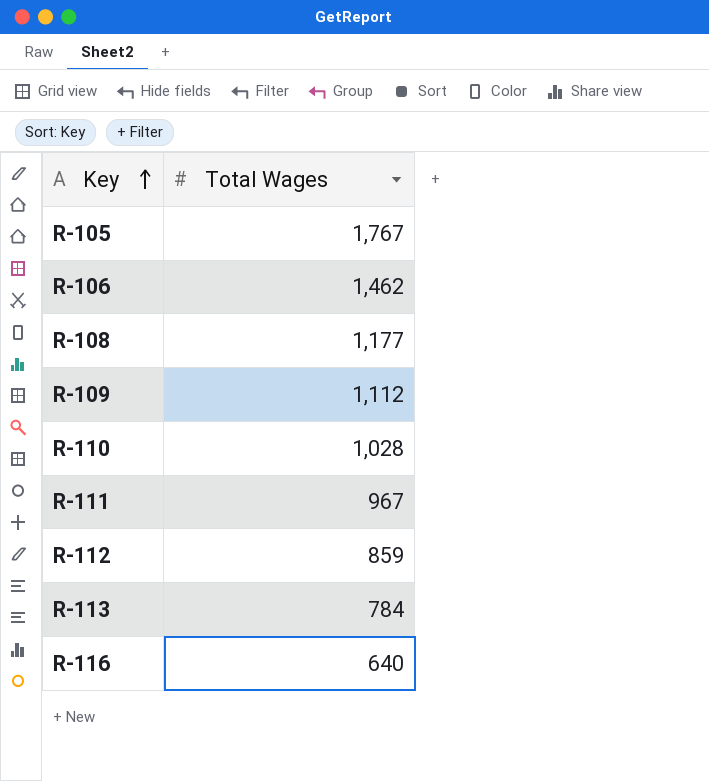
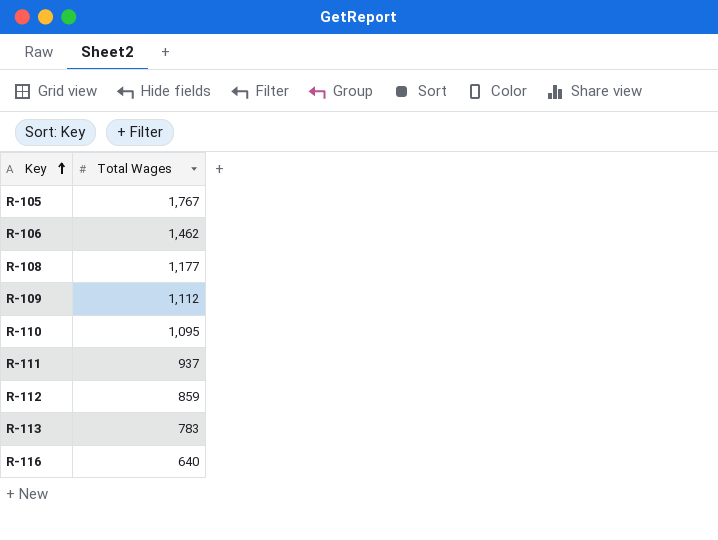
R-110 | Total Wages: 1,028 -> 1,095
R-111 | Total Wages: 967 -> 937
R-113 | Total Wages: 784 -> 783

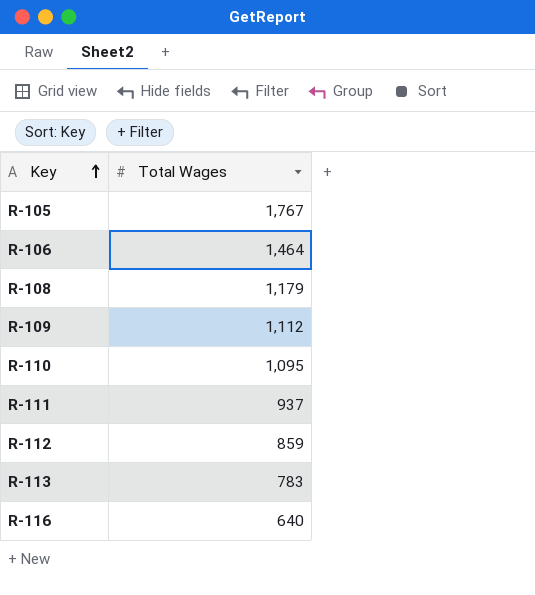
R-106 | Total Wages: 1,462 -> 1,464
R-108 | Total Wages: 1,177 -> 1,179

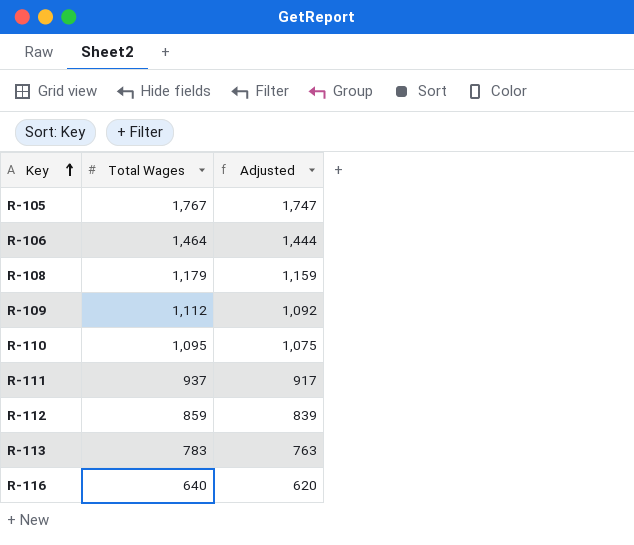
column Adjusted | formula: none -> [Total Wages] - 20

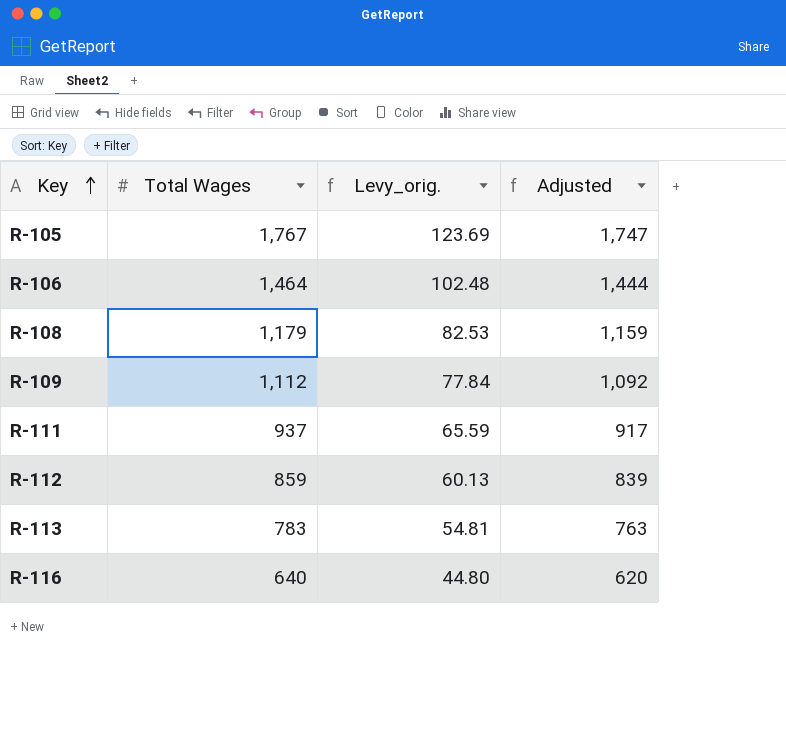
column Levy_orig. | formula: none -> [Total Wages] * 0.07
row R-110: 1,095 | 1,075 -> none

